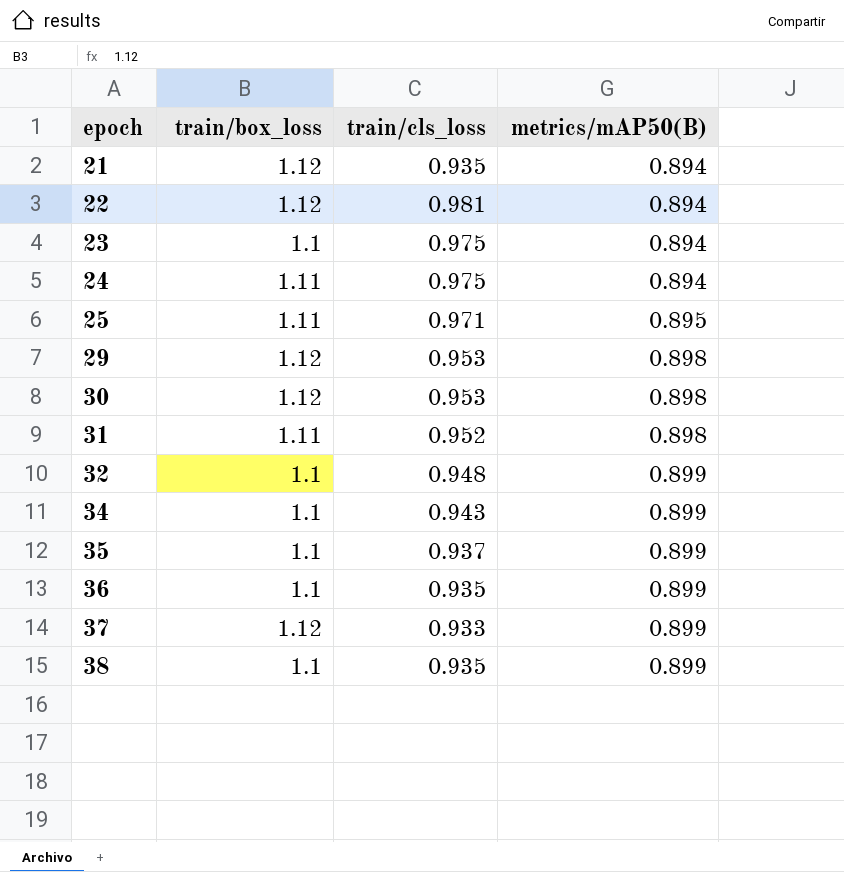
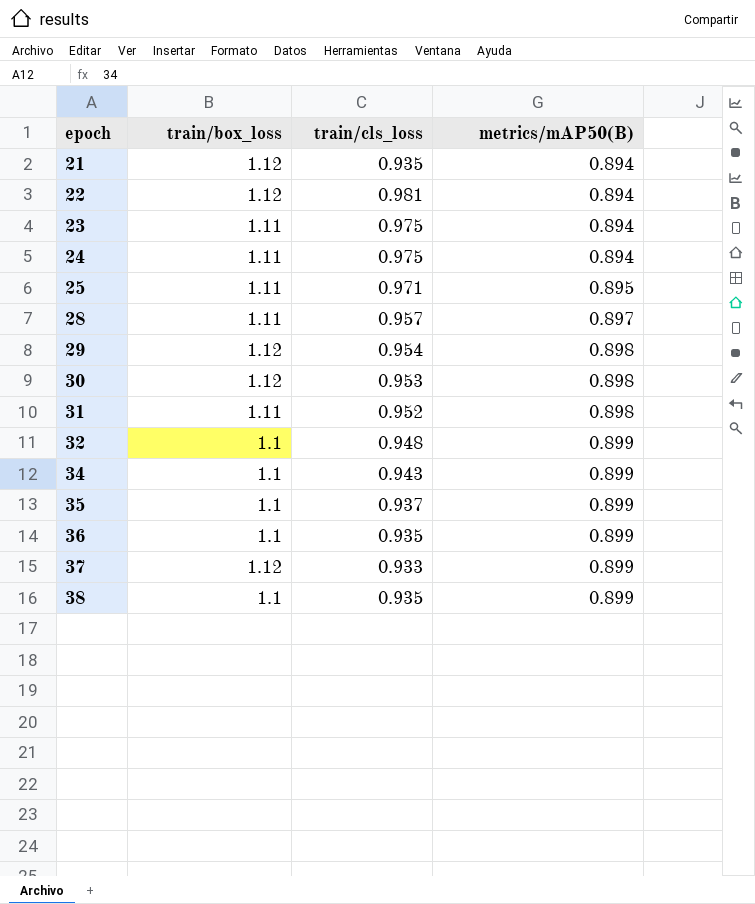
23 | train/box_loss: 1.1 -> 1.11
row 28: none -> 1.11 | 0.957 | 0.897
29 | train/cls_loss: 0.953 -> 0.954

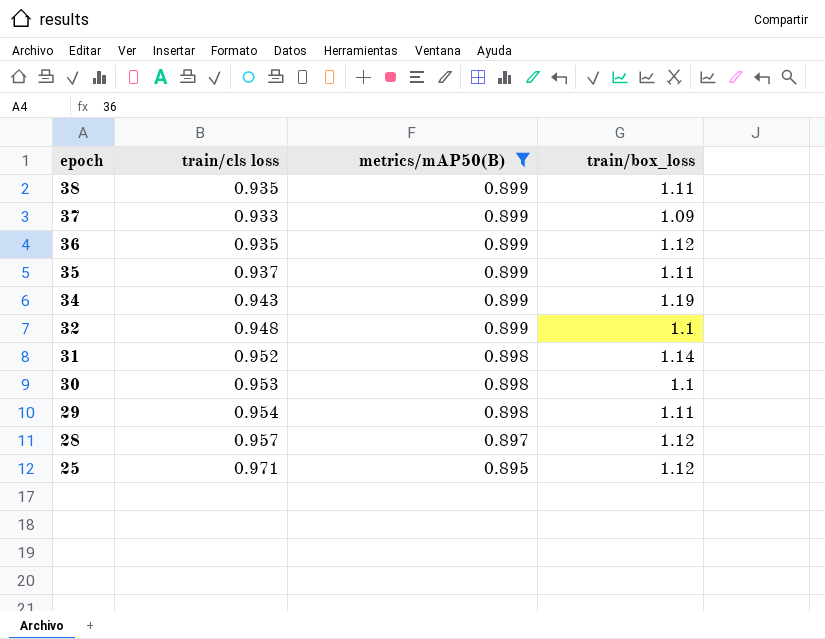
filter: none -> metrics/mAP50(B) != 0.894
row order: epoch ascending -> epoch descending
column name: train/cls_loss -> train/cls loss
column train/box_loss | position: 2 -> 4
38 | train/box_loss: 1.1 -> 1.11
37 | train/box_loss: 1.12 -> 1.09
36 | train/box_loss: 1.1 -> 1.12
35 | train/box_loss: 1.1 -> 1.11
34 | train/box_loss: 1.1 -> 1.19
31 | train/box_loss: 1.11 -> 1.14
30 | train/box_loss: 1.12 -> 1.1
29 | train/box_loss: 1.12 -> 1.11
28 | train/box_loss: 1.11 -> 1.12
25 | train/box_loss: 1.11 -> 1.12

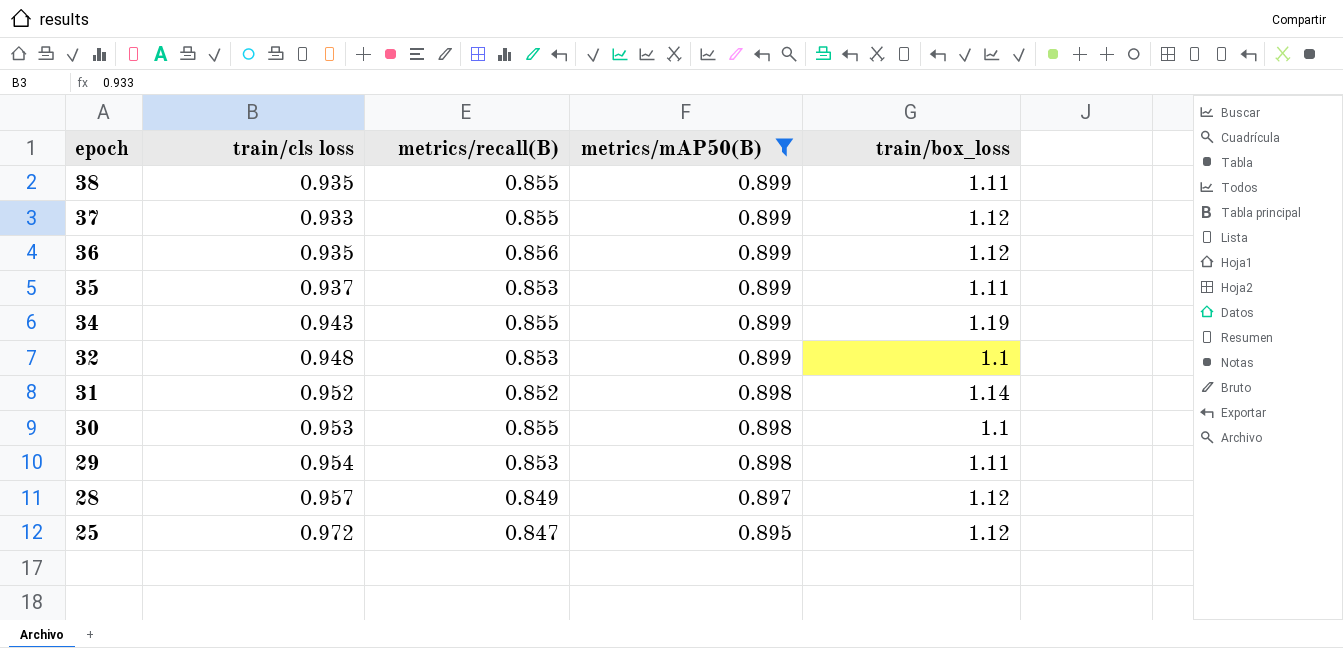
column metrics/recall(B) | position: none -> 3
37 | train/box_loss: 1.09 -> 1.12
25 | train/cls loss: 0.971 -> 0.972

